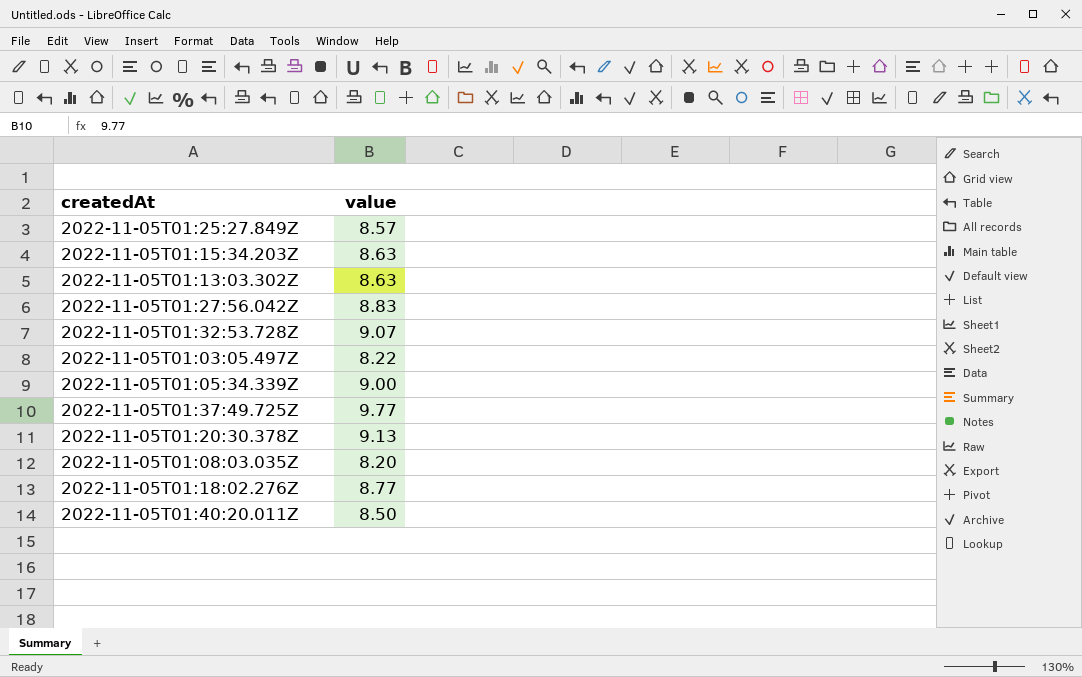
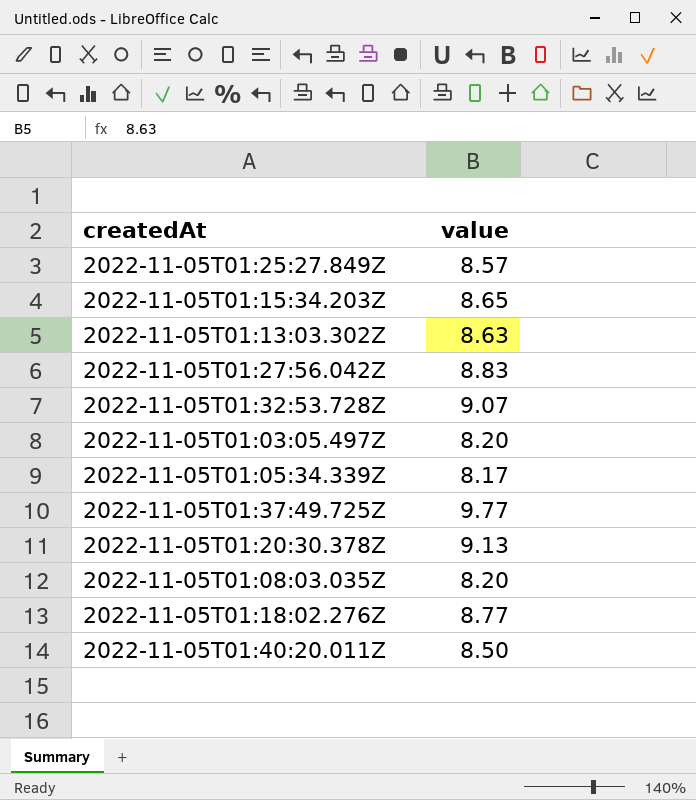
2022-11-05T01:15:34.203Z | value: 8.63 -> 8.65
2022-11-05T01:03:05.497Z | value: 8.22 -> 8.20
2022-11-05T01:05:34.339Z | value: 9.00 -> 8.17

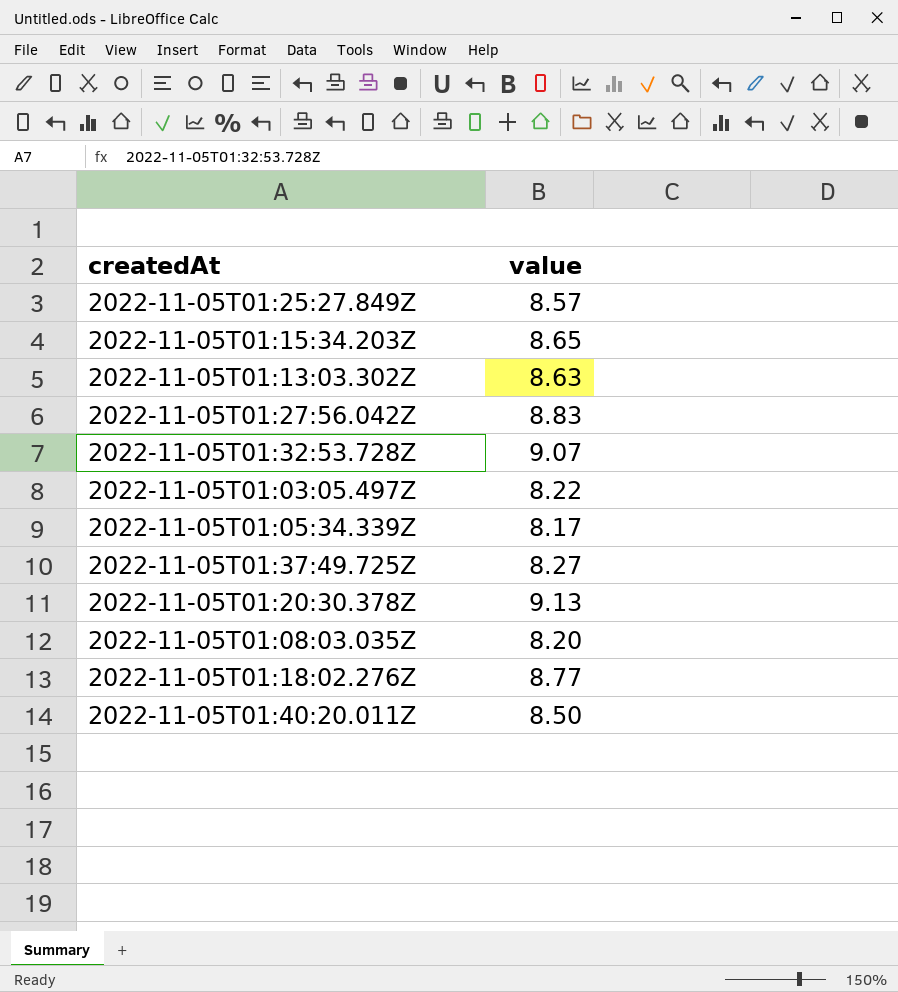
2022-11-05T01:03:05.497Z | value: 8.20 -> 8.22
2022-11-05T01:37:49.725Z | value: 9.77 -> 8.27

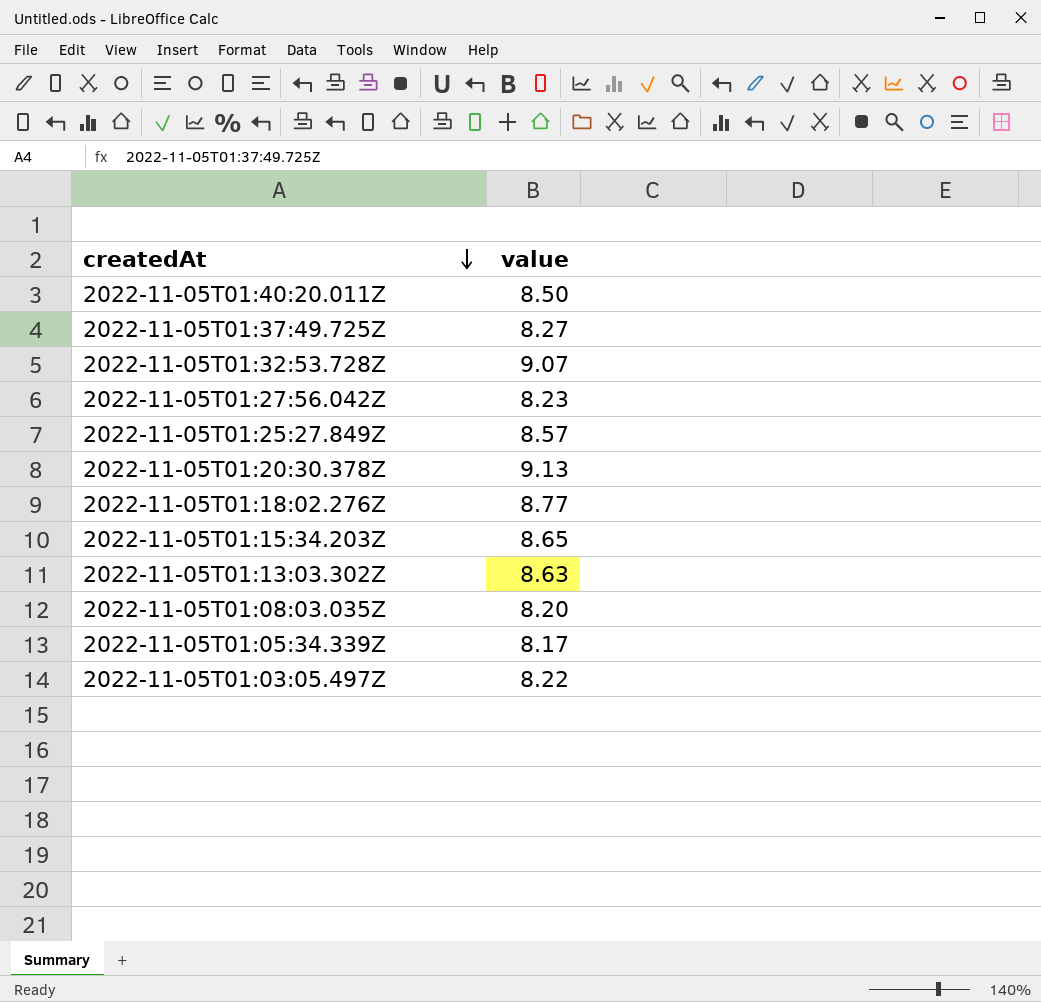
row order: none -> createdAt descending
2022-11-05T01:27:56.042Z | value: 8.83 -> 8.23

